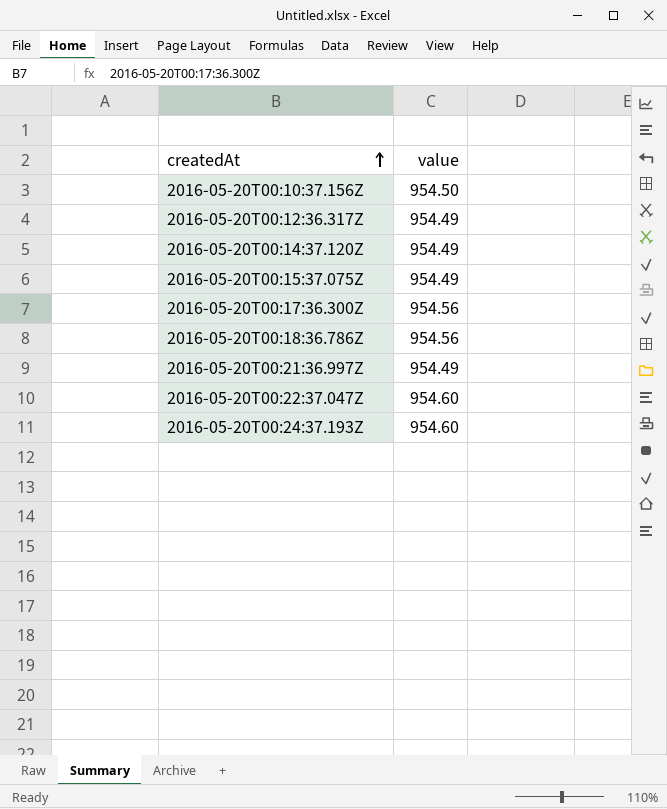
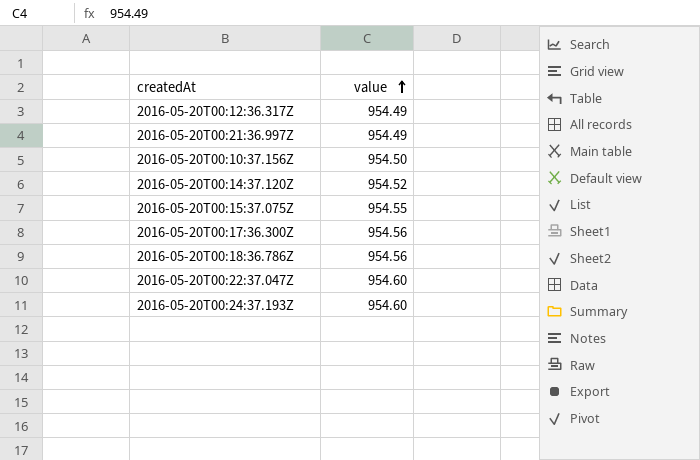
row order: createdAt ascending -> value ascending
2016-05-20T00:14:37.120Z | value: 954.49 -> 954.52
2016-05-20T00:15:37.075Z | value: 954.49 -> 954.55

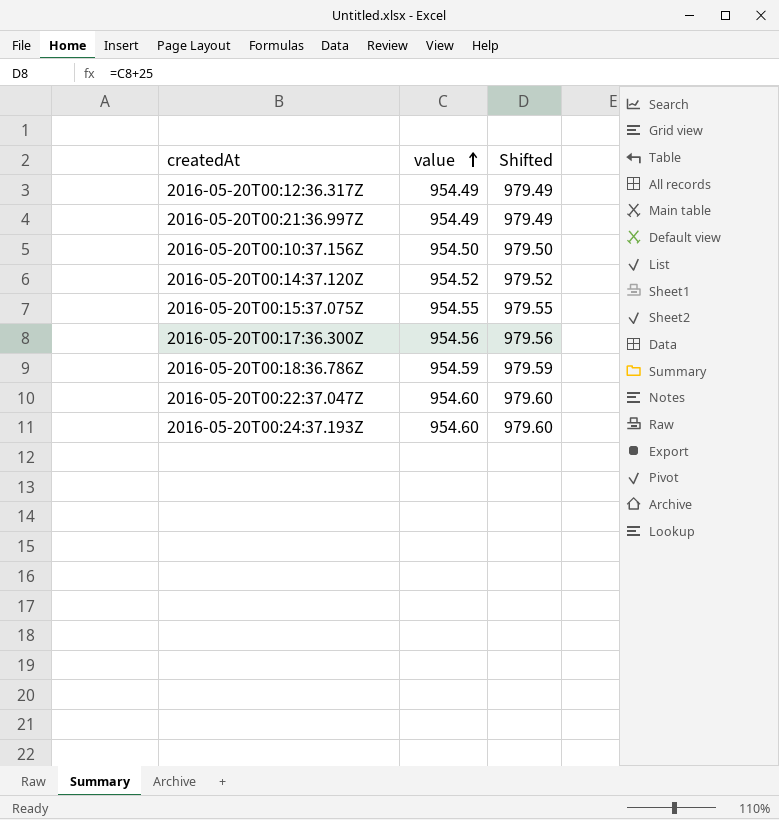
column Shifted | formula: none -> [value] + 25
2016-05-20T00:18:36.786Z | value: 954.56 -> 954.59

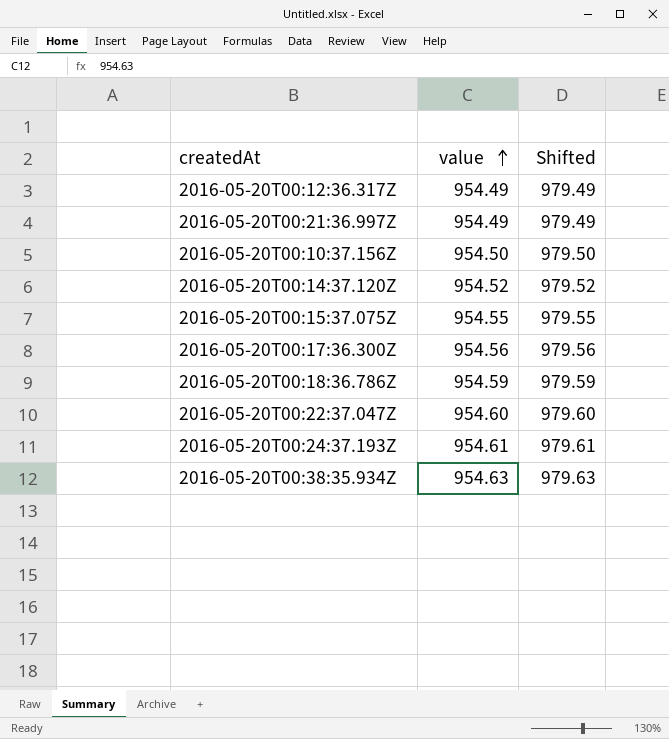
2016-05-20T00:24:37.193Z | value: 954.60 -> 954.61
2016-05-20T00:24:37.193Z | Shifted: 979.60 -> 979.61
row 2016-05-20T00:38:35.934Z: none -> 954.63 | 979.63

